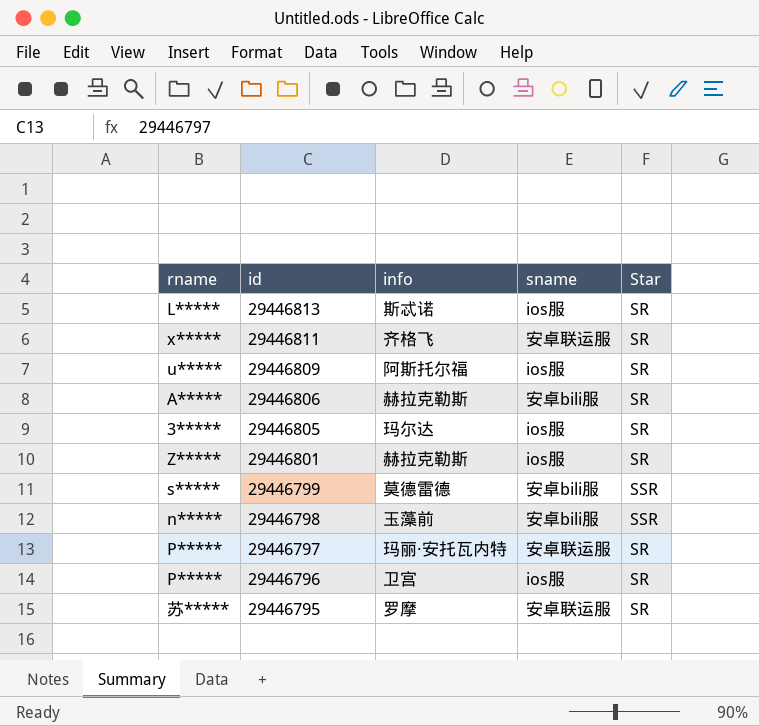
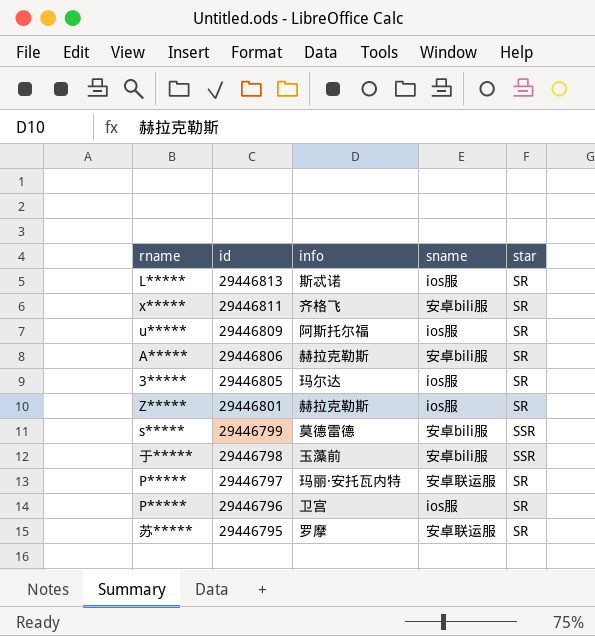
column name: Star -> star
29446811 | sname: 安卓联运服 -> 安卓bili服
29446798 | rname: n***** -> 于*****

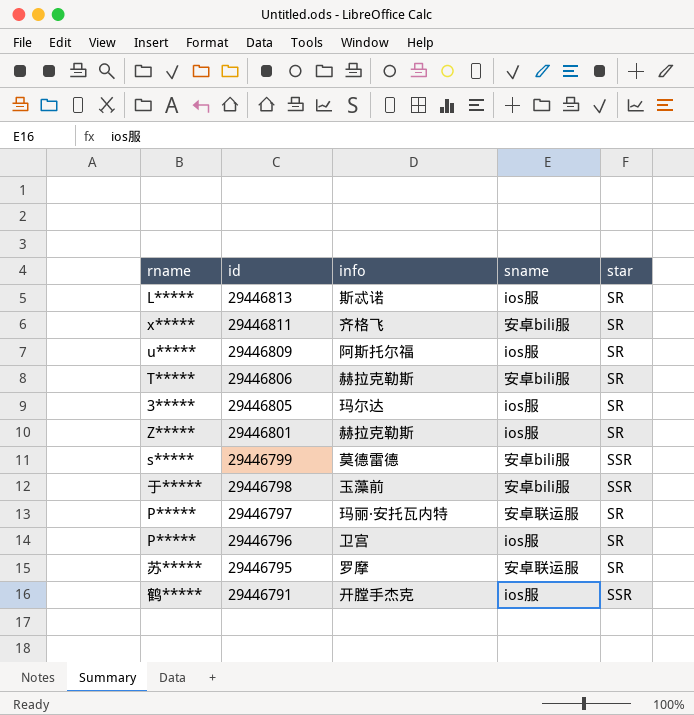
29446806 | rname: A***** -> T*****
row 29446791: none -> 鹤***** | 开膛手杰克 | ios服 | SSR

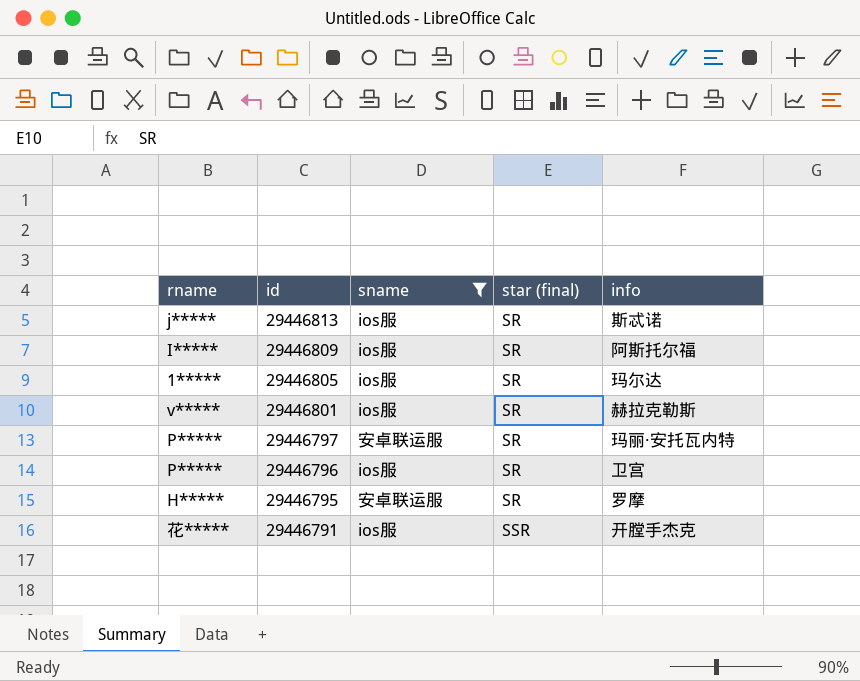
filter: none -> sname != 安卓bili服
column name: star -> star (final)
column info | position: 3 -> 5
29446813 | rname: L***** -> j*****
29446809 | rname: u***** -> I*****
29446805 | rname: 3***** -> 1*****
29446801 | rname: Z***** -> v*****
29446795 | rname: 苏***** -> H*****
29446791 | rname: 鹤***** -> 花*****

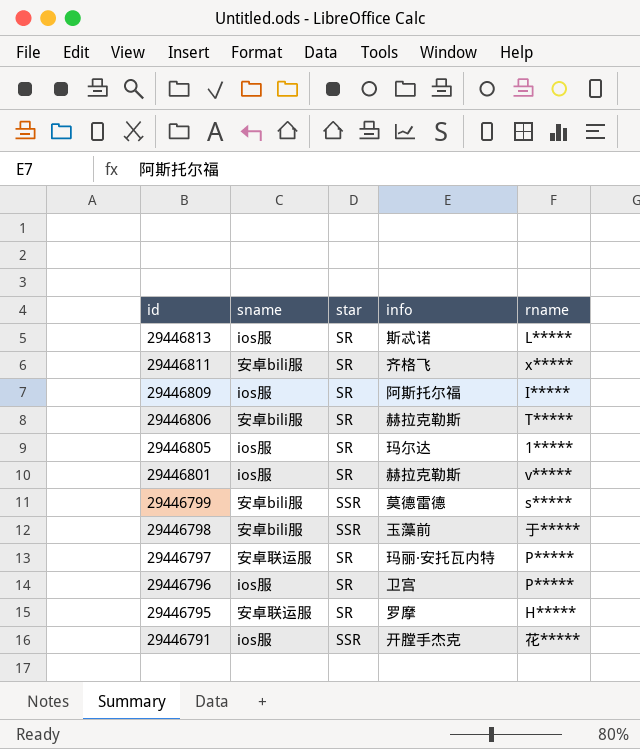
filter: sname != 安卓bili服 -> none
column name: star (final) -> star
column rname | position: 1 -> 5
29446813 | rname: j***** -> L*****

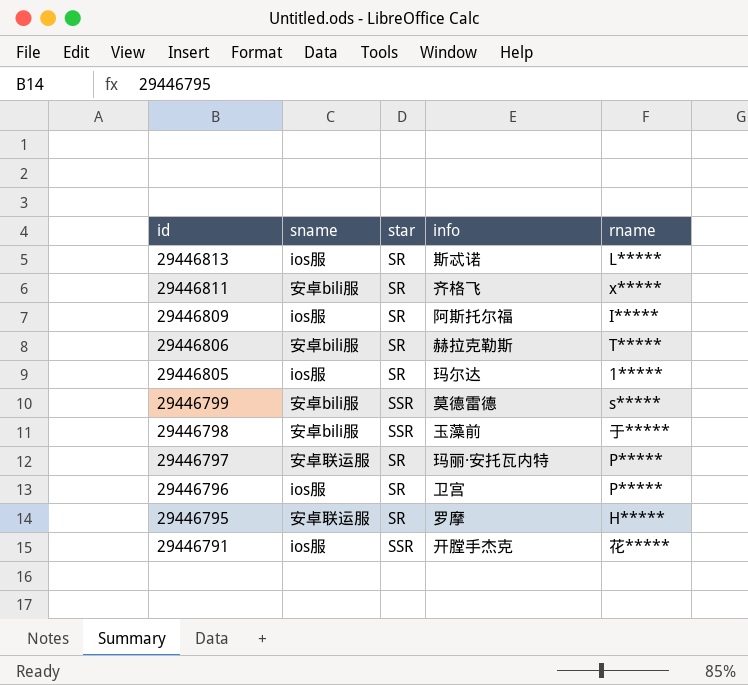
row 29446801: ios服 | SR | 赫拉克勒斯 | v***** -> none

